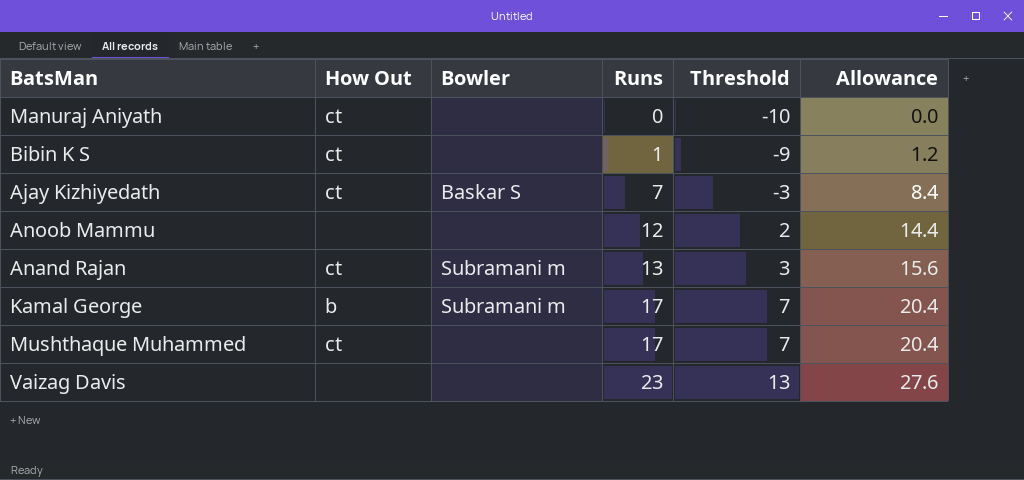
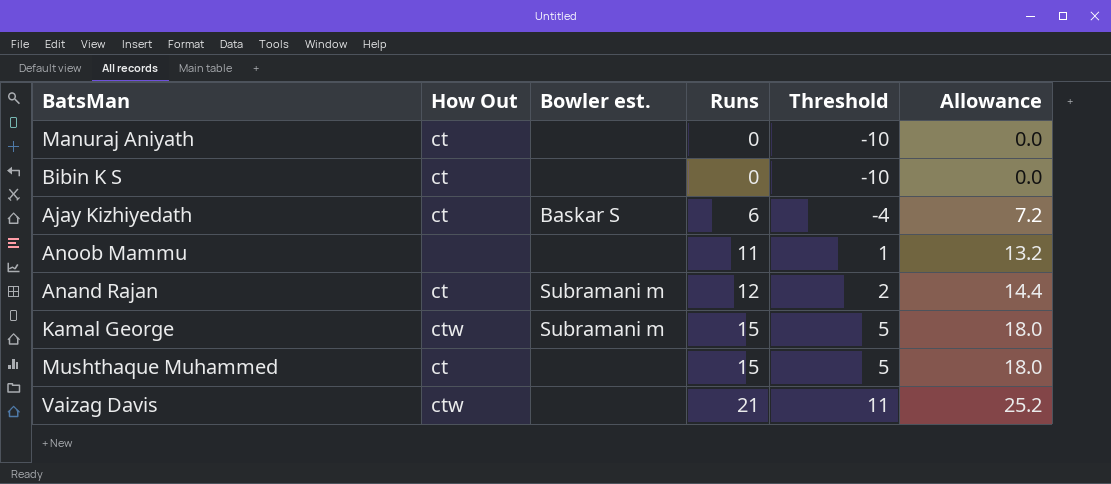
column name: Bowler -> Bowler est.
Bibin K S | Runs: 1 -> 0
Bibin K S | Threshold: -9 -> -10
Bibin K S | Allowance: 1.2 -> 0.0
Ajay Kizhiyedath | Runs: 7 -> 6
Ajay Kizhiyedath | Threshold: -3 -> -4
Ajay Kizhiyedath | Allowance: 8.4 -> 7.2
Anoob Mammu | Runs: 12 -> 11
Anoob Mammu | Threshold: 2 -> 1
Anoob Mammu | Allowance: 14.4 -> 13.2
Anand Rajan | Runs: 13 -> 12
Anand Rajan | Threshold: 3 -> 2
Anand Rajan | Allowance: 15.6 -> 14.4
Kamal George | How Out: b -> ctw
Kamal George | Runs: 17 -> 15
Kamal George | Threshold: 7 -> 5
Kamal George | Allowance: 20.4 -> 18.0
Mushthaque Muhammed | Runs: 17 -> 15
Mushthaque Muhammed | Threshold: 7 -> 5
Mushthaque Muhammed | Allowance: 20.4 -> 18.0
Vaizag Davis | How Out: none -> ctw
Vaizag Davis | Runs: 23 -> 21
Vaizag Davis | Threshold: 13 -> 11
Vaizag Davis | Allowance: 27.6 -> 25.2

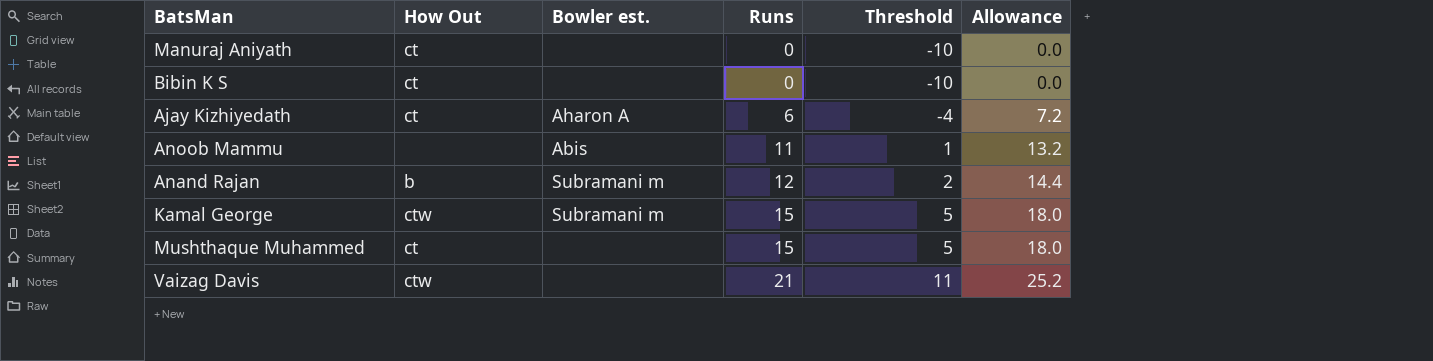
Ajay Kizhiyedath | Bowler est.: Baskar S -> Aharon A
Anoob Mammu | Bowler est.: none -> Abis
Anand Rajan | How Out: ct -> b

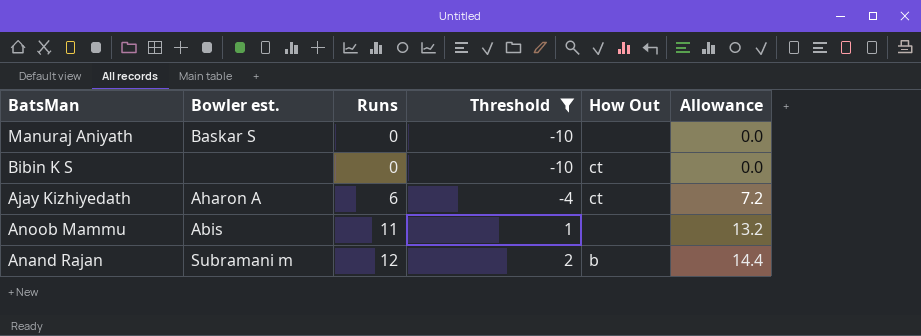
filter: none -> Threshold <= 2
column How Out | position: 2 -> 5
Manuraj Aniyath | Bowler est.: none -> Baskar S
Manuraj Aniyath | How Out: ct -> none

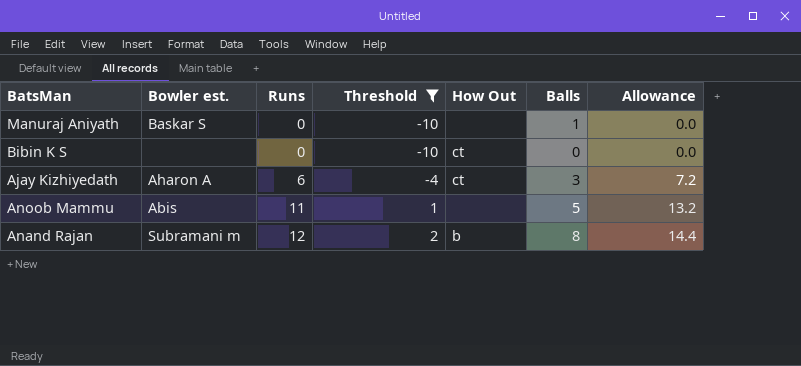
column Balls | position: none -> 6

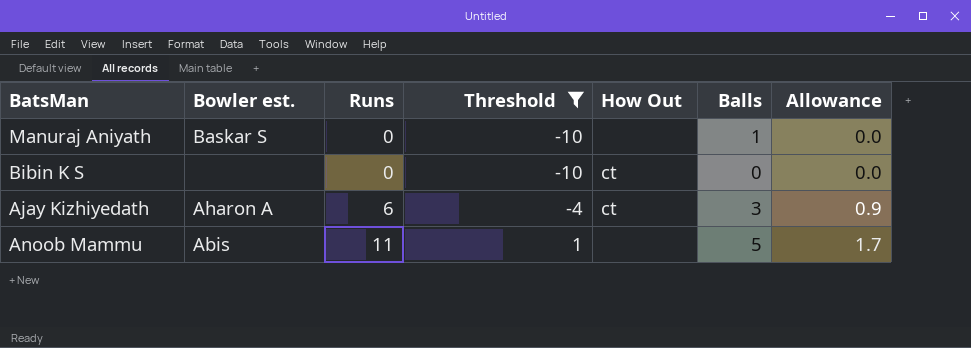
column Allowance | formula: [Runs] * 1.2 -> [Runs] * 0.15
row Anand Rajan: Subramani m | 12 | 2 | b | 8 | 14.4 -> none

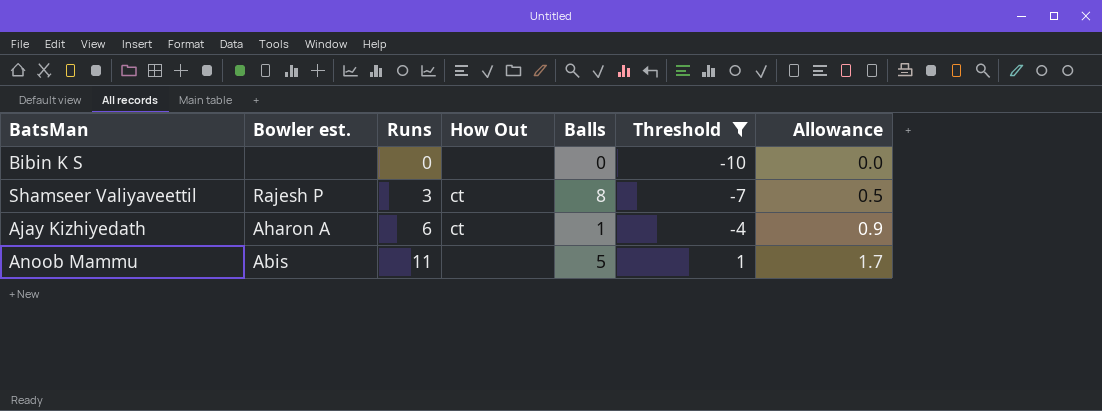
column Threshold | position: 4 -> 6
row Manuraj Aniyath: Baskar S | 0 | -10 | none | 1 | 0.0 -> none
Bibin K S | How Out: ct -> none
row Shamseer Valiyaveettil: none -> Rajesh P | 3 | ct | 8 | -7 | 0.5
Ajay Kizhiyedath | Balls: 3 -> 1

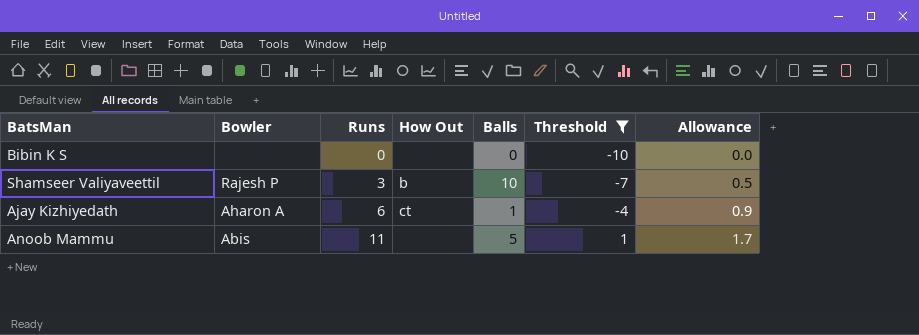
column name: Bowler est. -> Bowler
Shamseer Valiyaveettil | How Out: ct -> b
Shamseer Valiyaveettil | Balls: 8 -> 10

